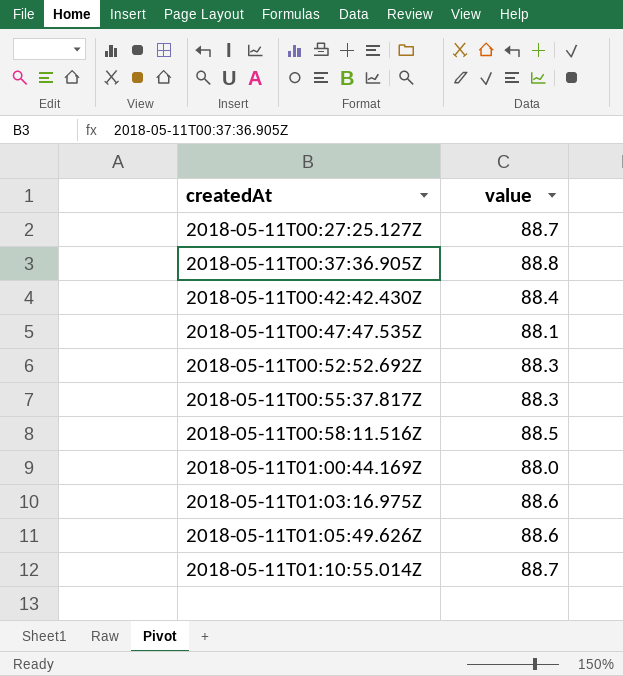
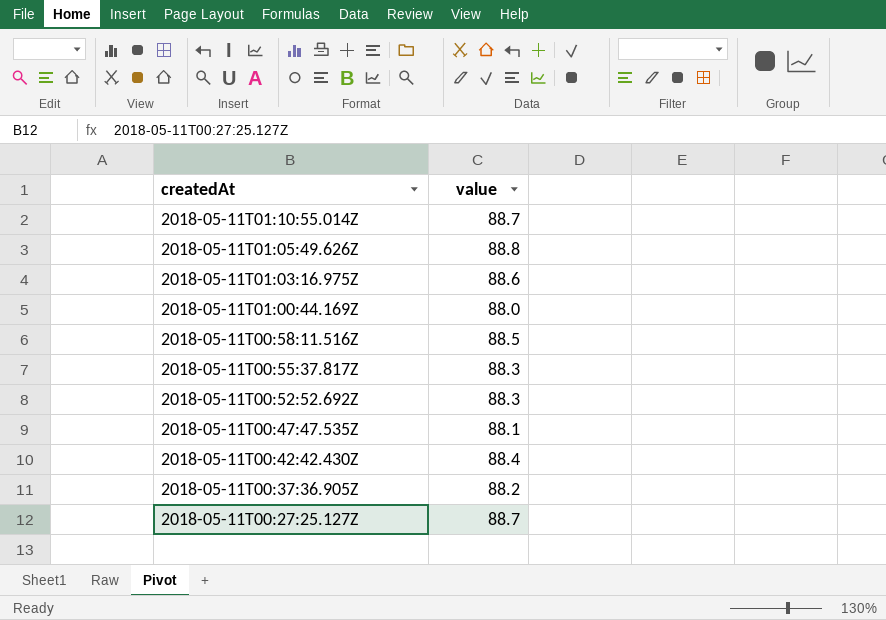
row order: createdAt ascending -> createdAt descending
2018-05-11T01:05:49.626Z | value: 88.6 -> 88.8
2018-05-11T00:37:36.905Z | value: 88.8 -> 88.2

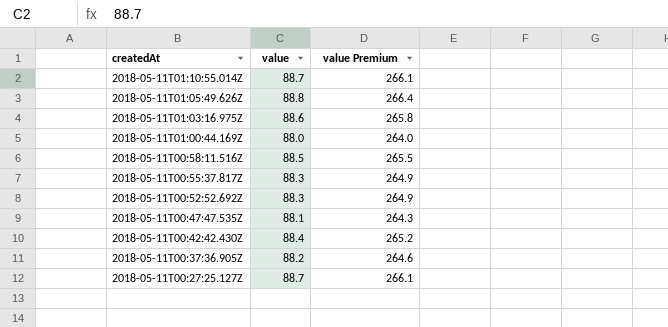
column value Premium | formula: none -> [value] * 3

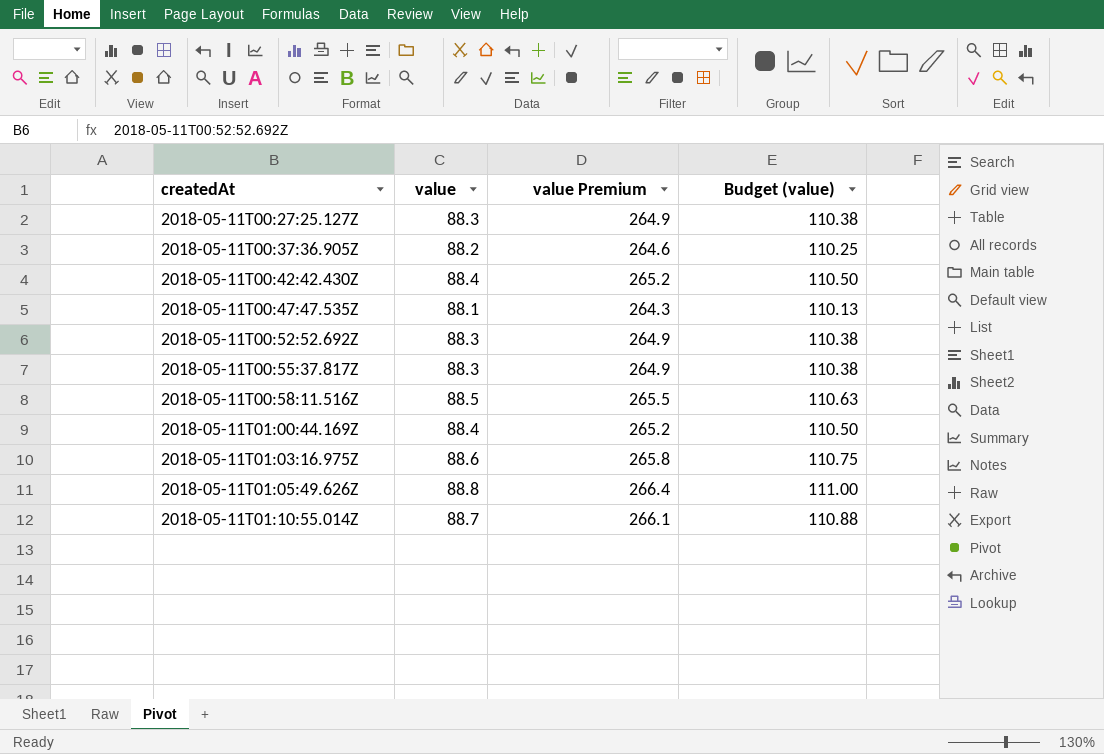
row order: createdAt descending -> createdAt ascending
column Budget (value) | formula: none -> [value] * 1.25
2018-05-11T00:27:25.127Z | value: 88.7 -> 88.3
2018-05-11T00:27:25.127Z | value Premium: 266.1 -> 264.9
2018-05-11T01:00:44.169Z | value: 88.0 -> 88.4
2018-05-11T01:00:44.169Z | value Premium: 264.0 -> 265.2

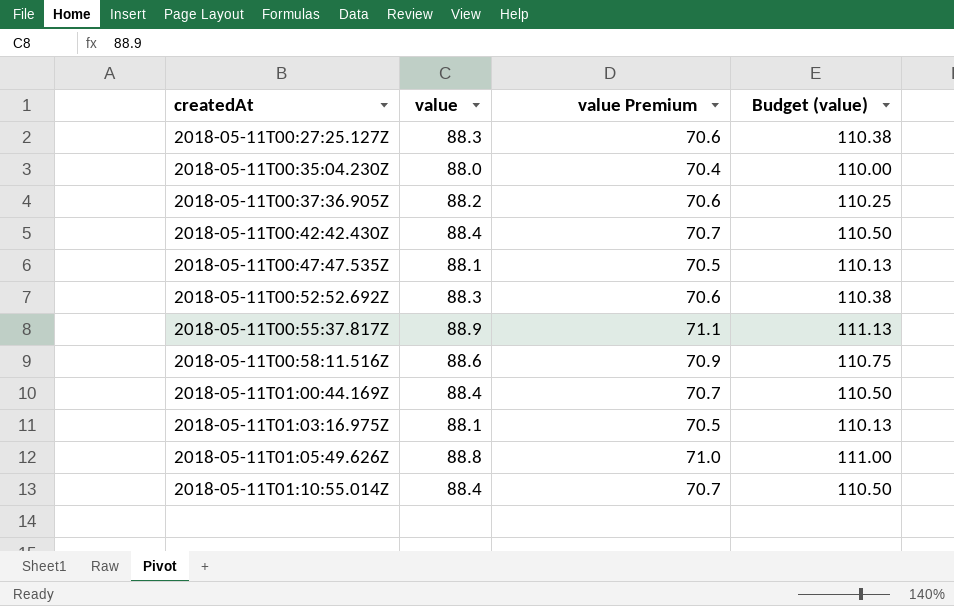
column value Premium | formula: [value] * 3 -> [value] * 0.8
row 2018-05-11T00:35:04.230Z: none -> 88.0 | 70.4 | 110.00
2018-05-11T00:55:37.817Z | value: 88.3 -> 88.9
2018-05-11T00:55:37.817Z | Budget (value): 110.38 -> 111.13
2018-05-11T00:58:11.516Z | value: 88.5 -> 88.6
2018-05-11T00:58:11.516Z | Budget (value): 110.63 -> 110.75
2018-05-11T01:03:16.975Z | value: 88.6 -> 88.1
2018-05-11T01:03:16.975Z | Budget (value): 110.75 -> 110.13
2018-05-11T01:10:55.014Z | value: 88.7 -> 88.4
2018-05-11T01:10:55.014Z | Budget (value): 110.88 -> 110.50

